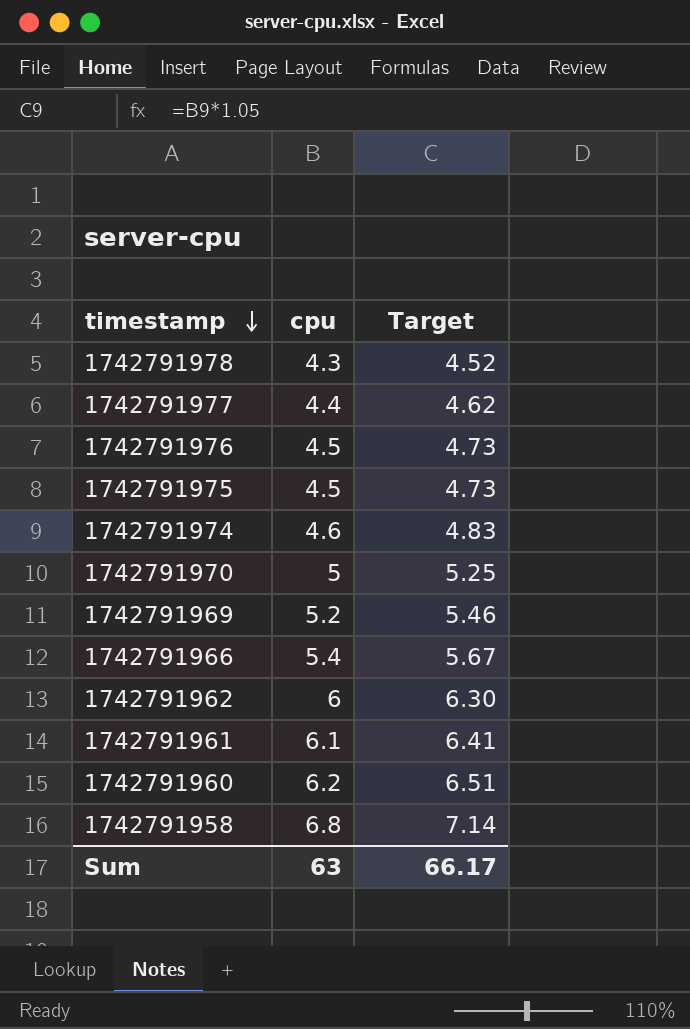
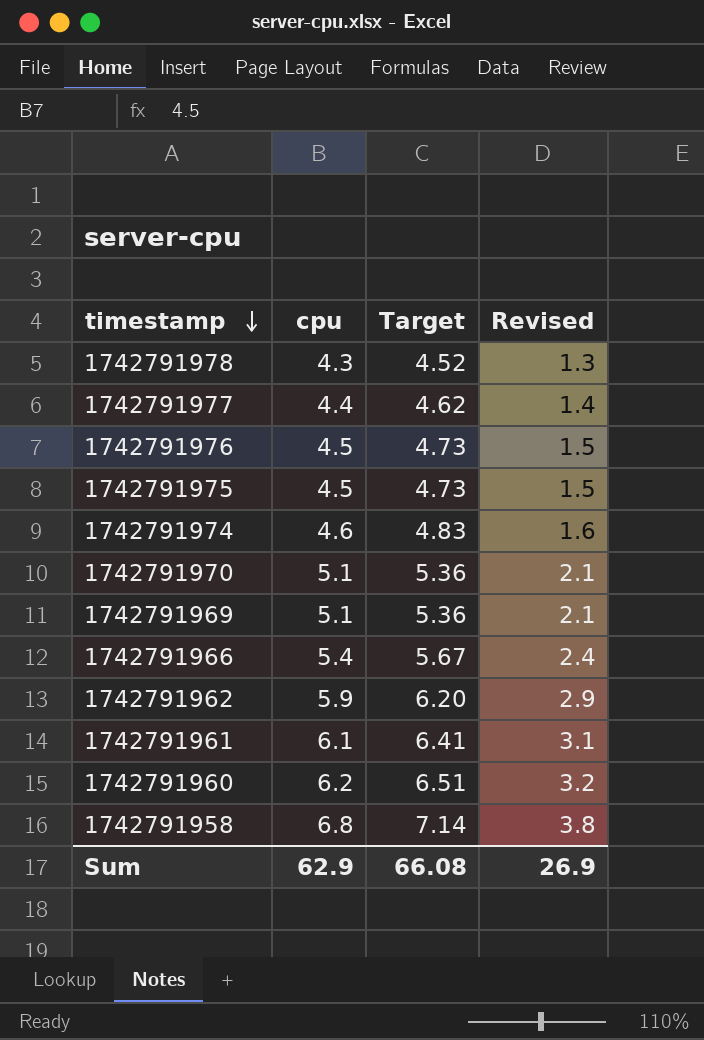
column Revised | formula: none -> [cpu] - 3
1742791970 | cpu: 5 -> 5.1
1742791970 | Target: 5.25 -> 5.36
1742791969 | cpu: 5.2 -> 5.1
1742791969 | Target: 5.46 -> 5.36
1742791962 | cpu: 6 -> 5.9
1742791962 | Target: 6.30 -> 6.20
Sum | cpu: 63 -> 62.9
Sum | Target: 66.17 -> 66.08

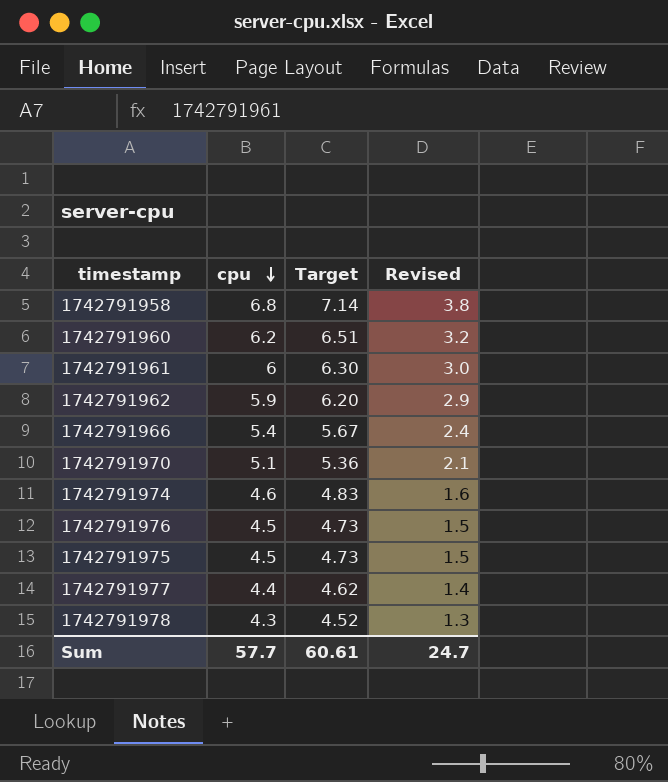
row order: timestamp descending -> cpu descending
row 1742791969: 5.1 | 5.36 | 2.1 -> none
1742791961 | cpu: 6.1 -> 6
1742791961 | Target: 6.41 -> 6.30
1742791961 | Revised: 3.1 -> 3.0
Sum | cpu: 62.9 -> 57.7
Sum | Target: 66.08 -> 60.61
Sum | Revised: 26.9 -> 24.7

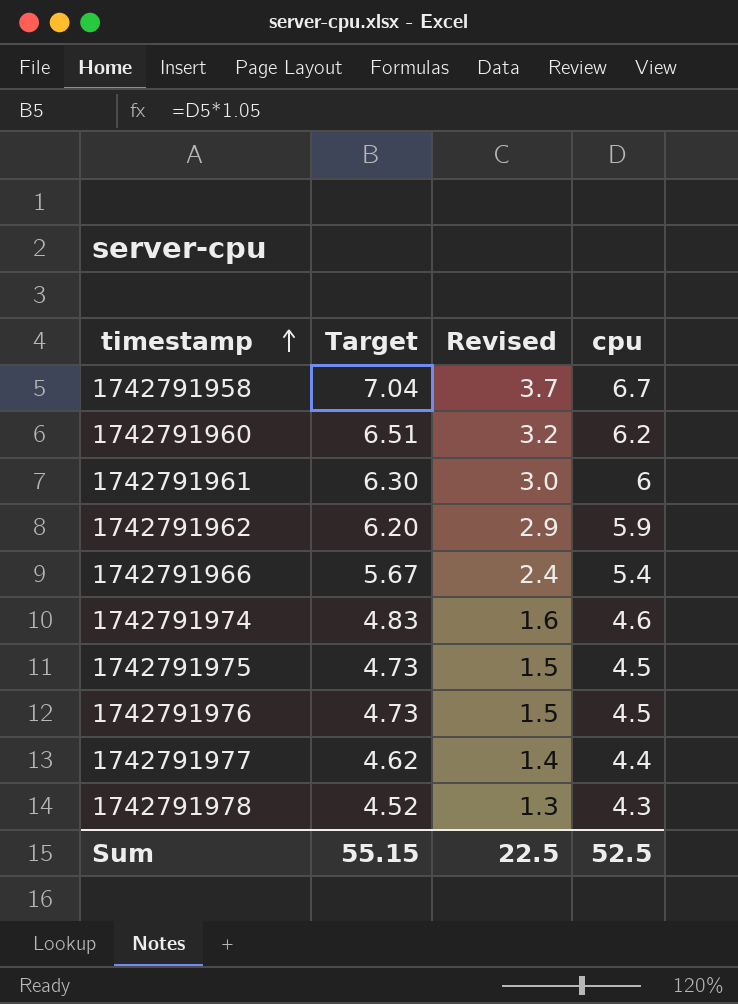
row order: cpu descending -> timestamp ascending
column cpu | position: 2 -> 4
row 1742791970: 5.1 | 5.36 | 2.1 -> none
1742791958 | Target: 7.14 -> 7.04
1742791958 | Revised: 3.8 -> 3.7
1742791958 | cpu: 6.8 -> 6.7
Sum | Target: 60.61 -> 55.15
Sum | Revised: 24.7 -> 22.5
Sum | cpu: 57.7 -> 52.5

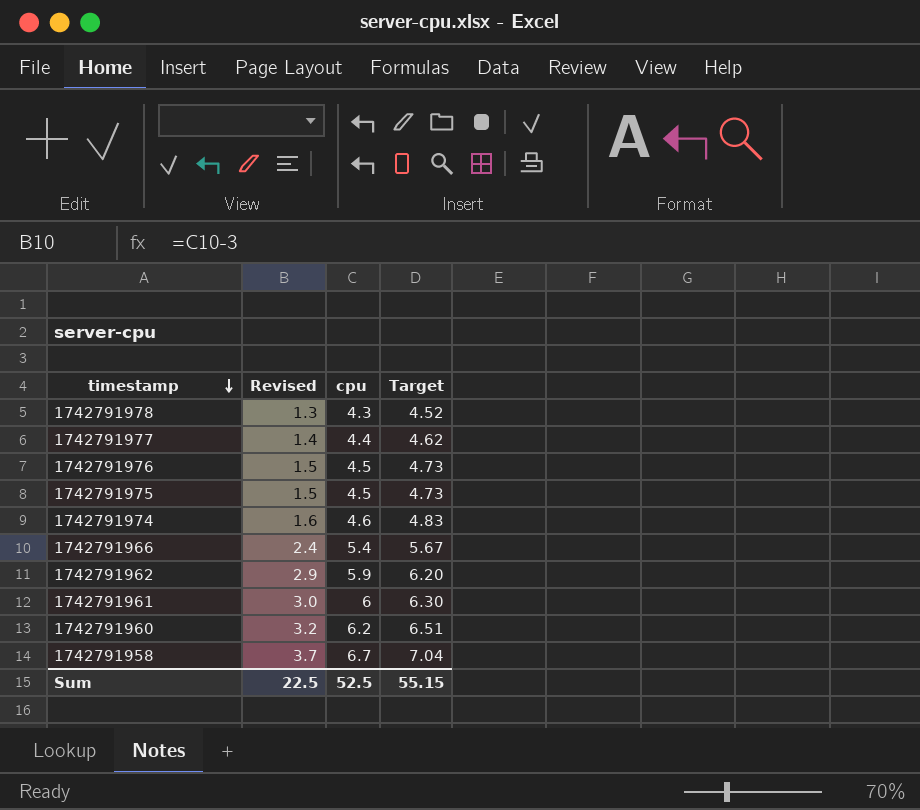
row order: timestamp ascending -> timestamp descending
column Target | position: 2 -> 4

